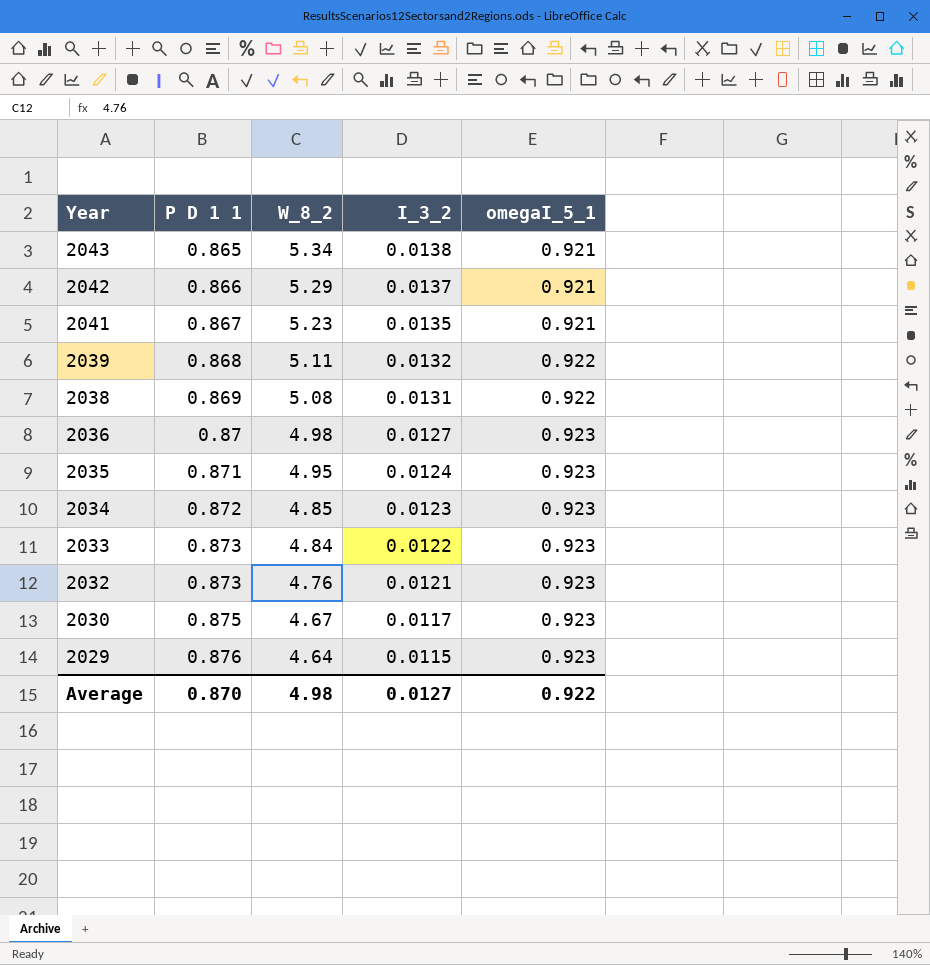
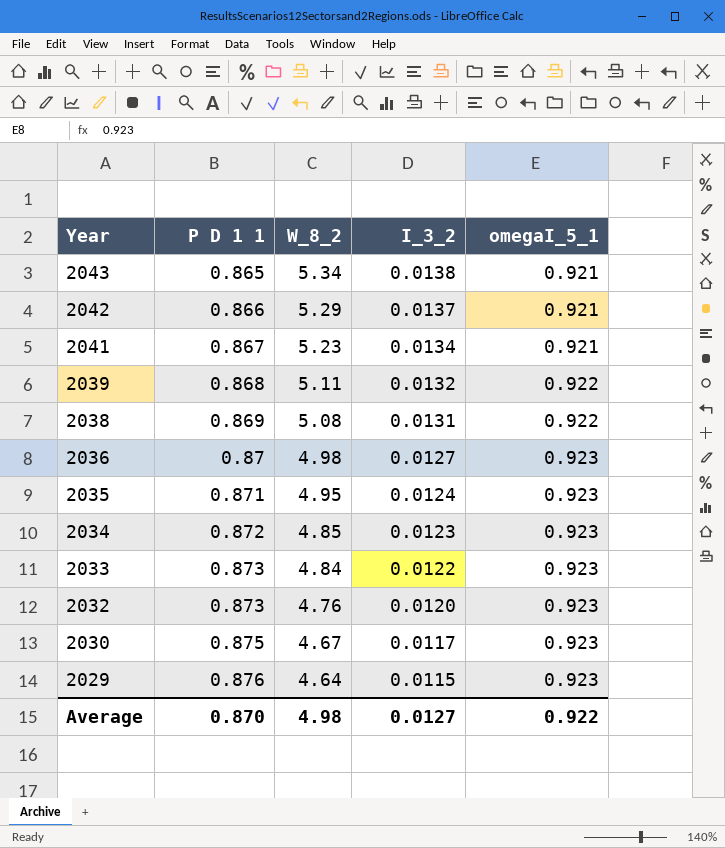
2041 | I_3_2: 0.0135 -> 0.0134
2032 | I_3_2: 0.0121 -> 0.0120

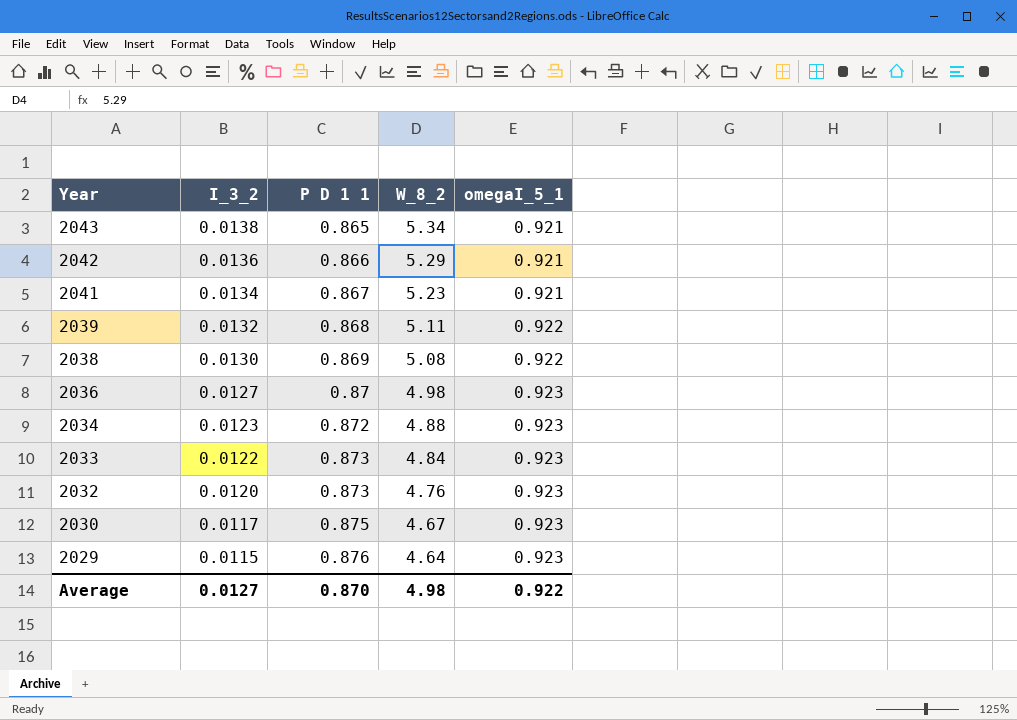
column I_3_2 | position: 4 -> 2
row 2035: 0.871 | 4.95 | 0.0124 | 0.923 -> none
2042 | I_3_2: 0.0137 -> 0.0136
2038 | I_3_2: 0.0131 -> 0.0130
2034 | W_8_2: 4.85 -> 4.88

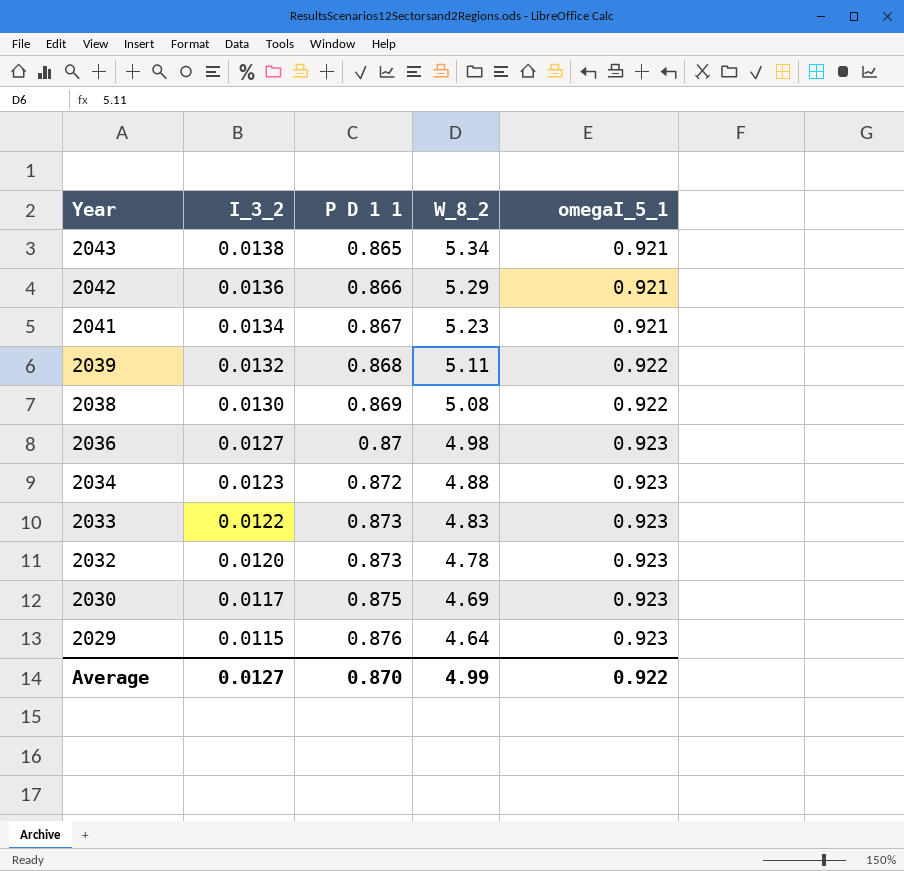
2033 | W_8_2: 4.84 -> 4.83
2032 | W_8_2: 4.76 -> 4.78
2030 | W_8_2: 4.67 -> 4.69
Average | W_8_2: 4.98 -> 4.99

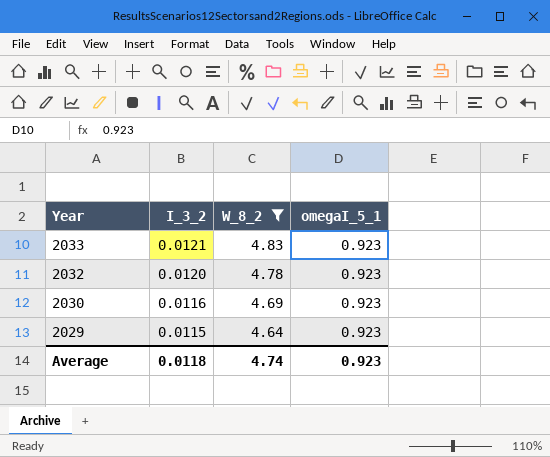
filter: none -> W_8_2 <= 4.83
column P D 1 1 | position: 3 -> none
2033 | I_3_2: 0.0122 -> 0.0121
2030 | I_3_2: 0.0117 -> 0.0116
Average | I_3_2: 0.0127 -> 0.0118
Average | W_8_2: 4.99 -> 4.74
Average | omegaI_5_1: 0.922 -> 0.923

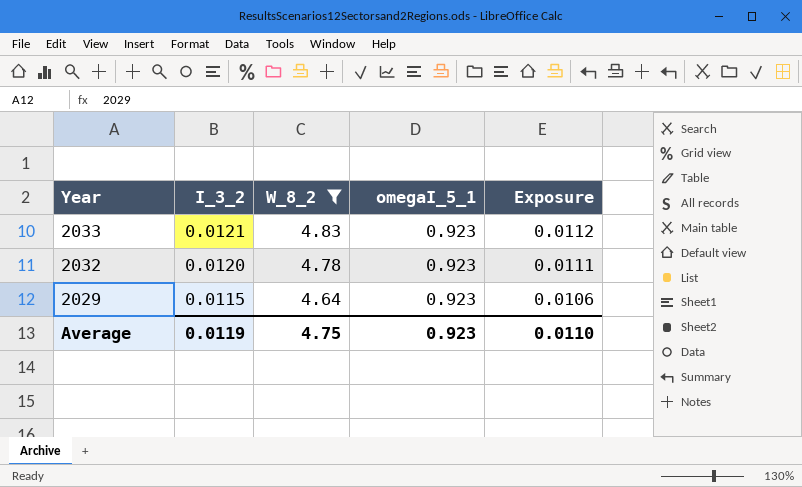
column Exposure | formula: none -> [I_3_2] * [omegaI_5_1]
row 2030: 0.0116 | 4.69 | 0.923 -> none
Average | I_3_2: 0.0118 -> 0.0119
Average | W_8_2: 4.74 -> 4.75

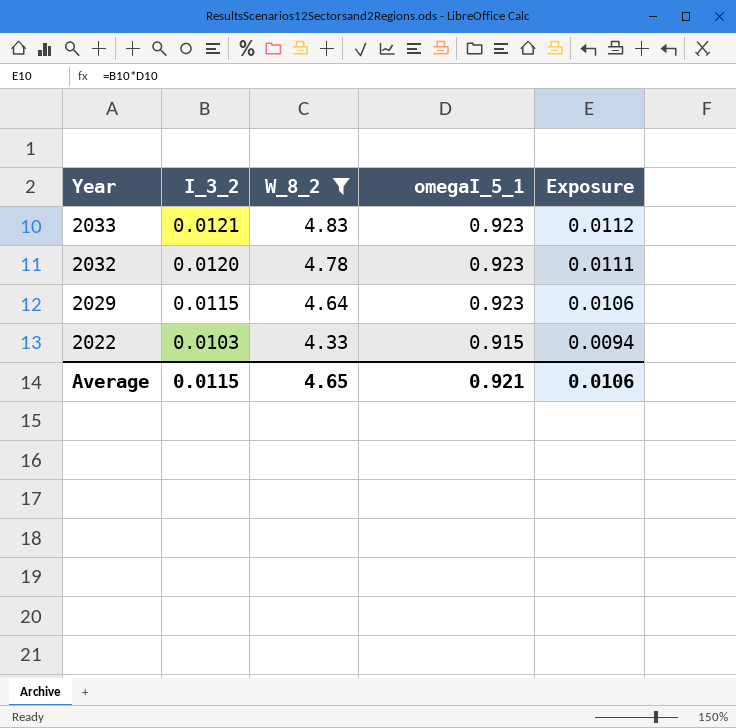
row 2022: none -> 0.0103 | 4.33 | 0.915 | 0.0094
Average | I_3_2: 0.0119 -> 0.0115
Average | W_8_2: 4.75 -> 4.65
Average | omegaI_5_1: 0.923 -> 0.921
Average | Exposure: 0.0110 -> 0.0106

